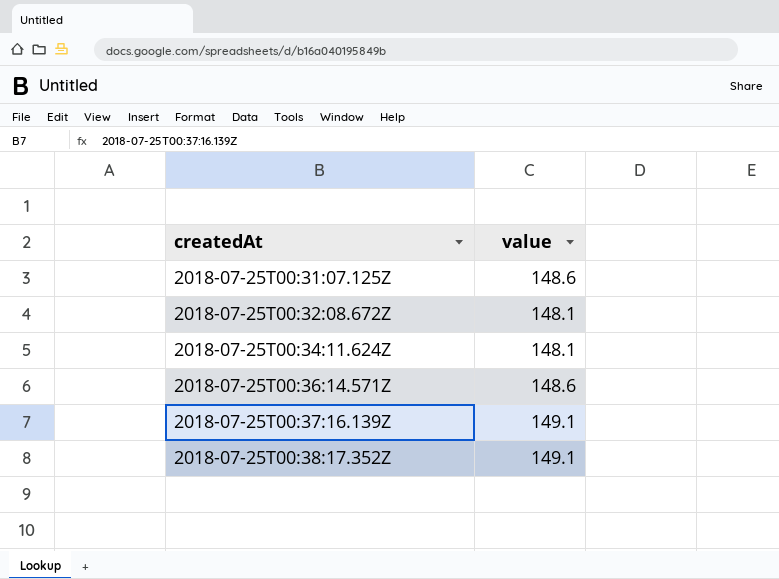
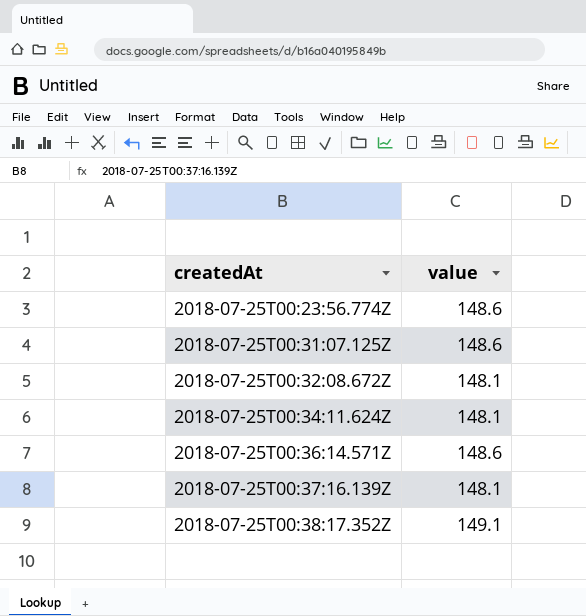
row 2018-07-25T00:23:56.774Z: none -> 148.6
2018-07-25T00:37:16.139Z | value: 149.1 -> 148.1

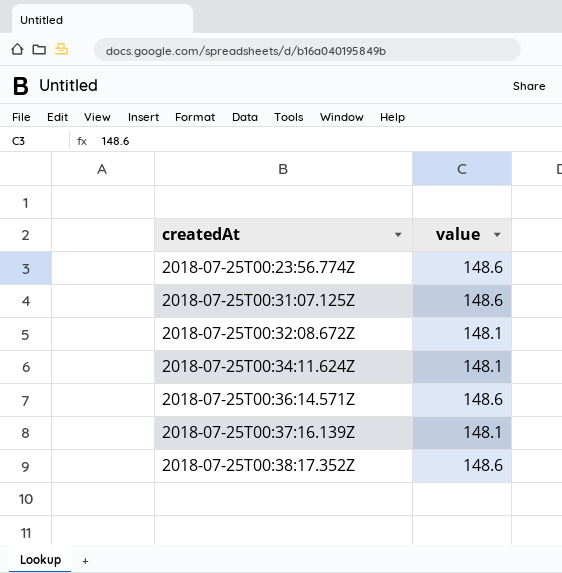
2018-07-25T00:38:17.352Z | value: 149.1 -> 148.6

